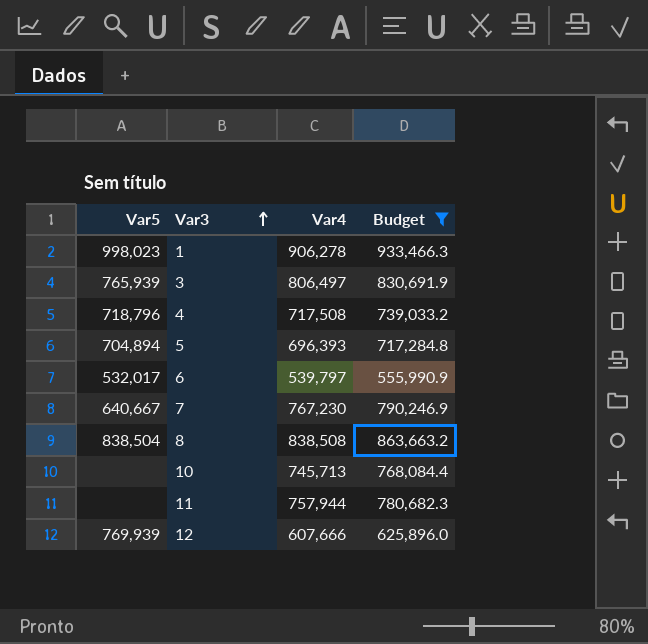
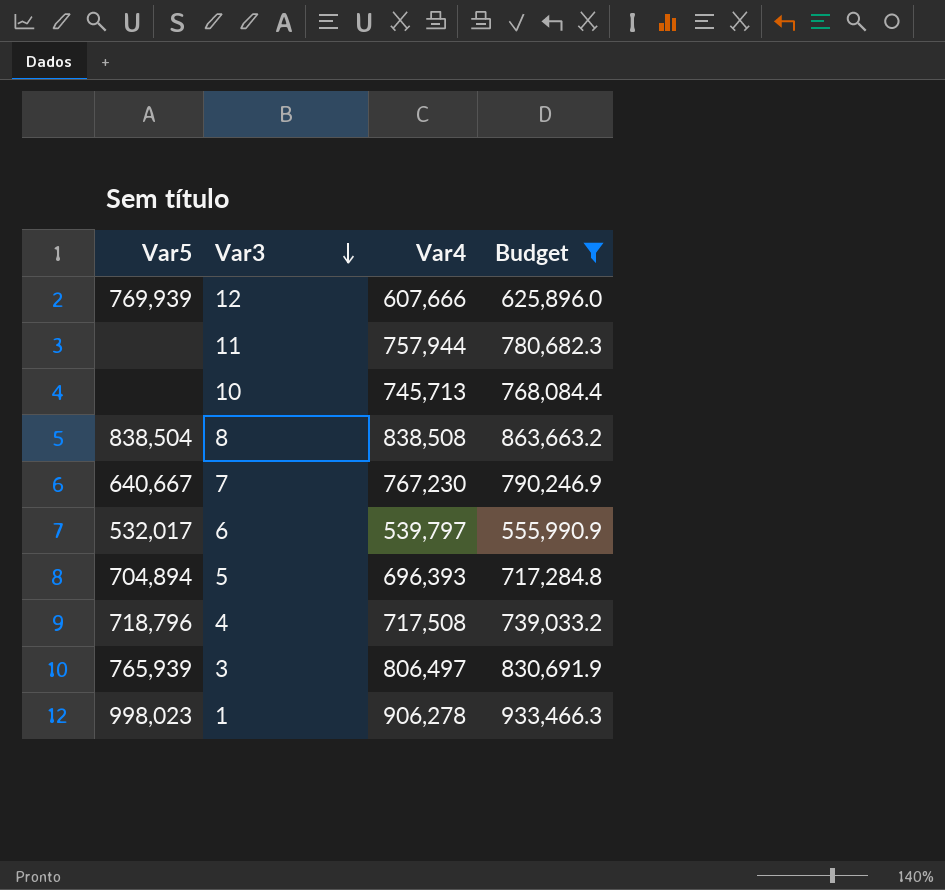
row order: Var3 ascending -> Var3 descending

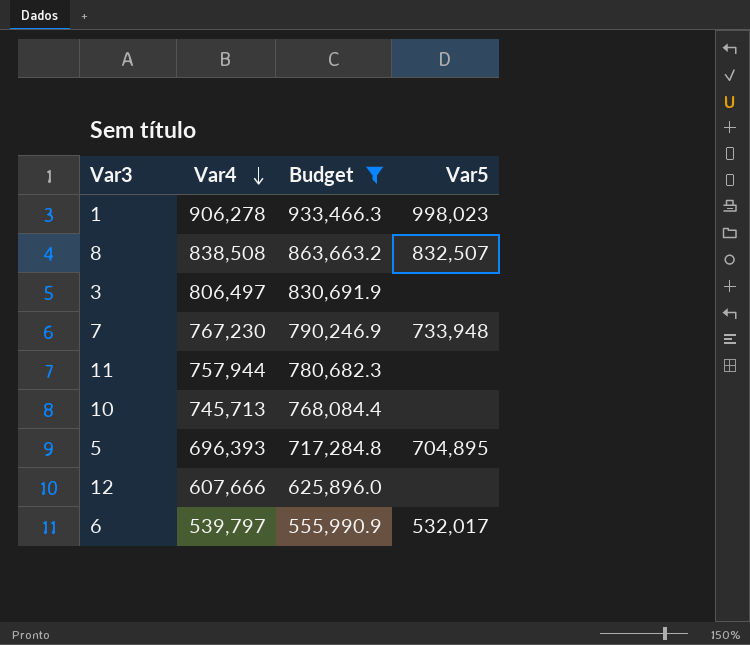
row order: Var3 descending -> Var4 descending
column Var5 | position: 1 -> 4
row 4: 718,796 | 717,508 | 739,033.2 -> none
8 | Var5: 838,504 -> 832,507
3 | Var5: 765,939 -> none
7 | Var5: 640,667 -> 733,948
5 | Var5: 704,894 -> 704,895
12 | Var5: 769,939 -> none

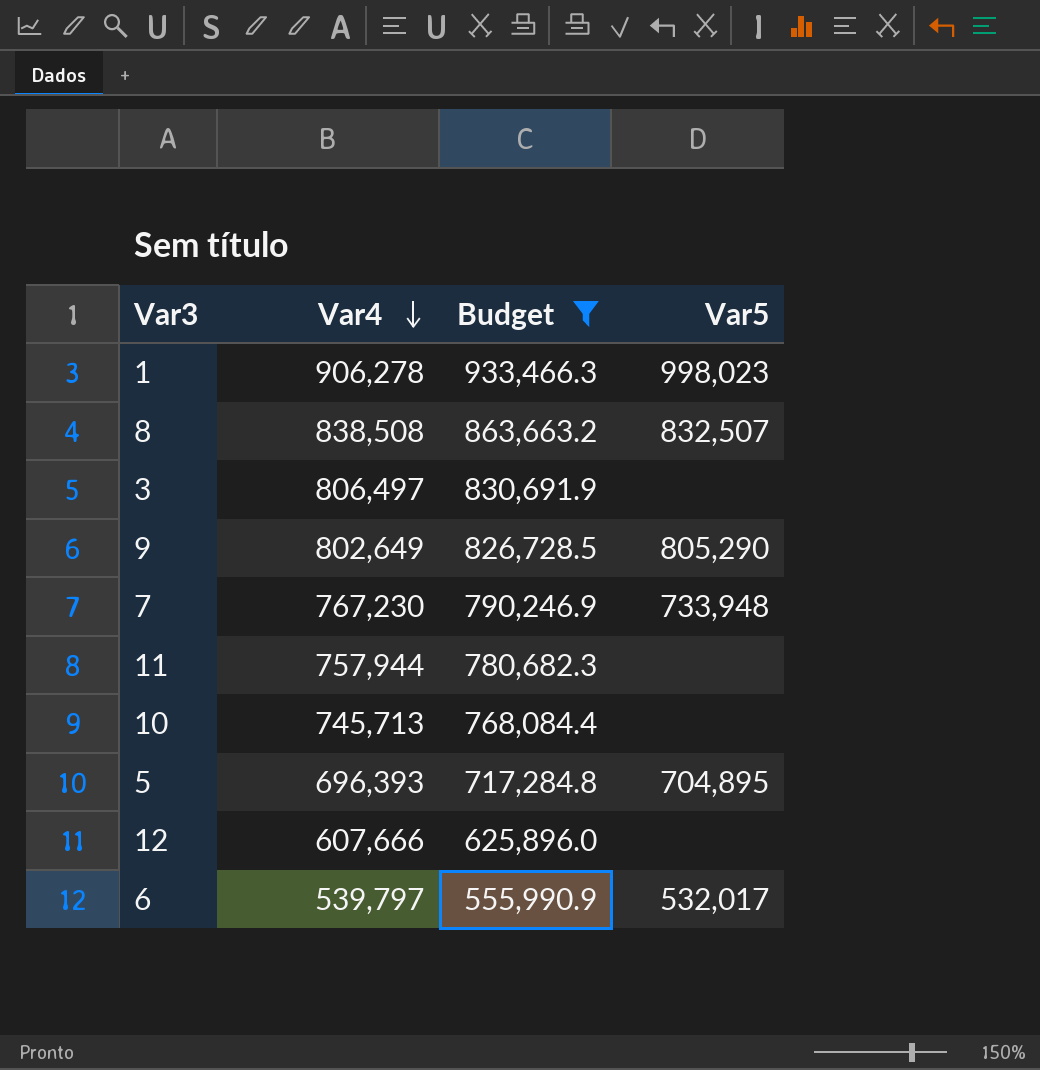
row 9: none -> 802,649 | 826,728.5 | 805,290

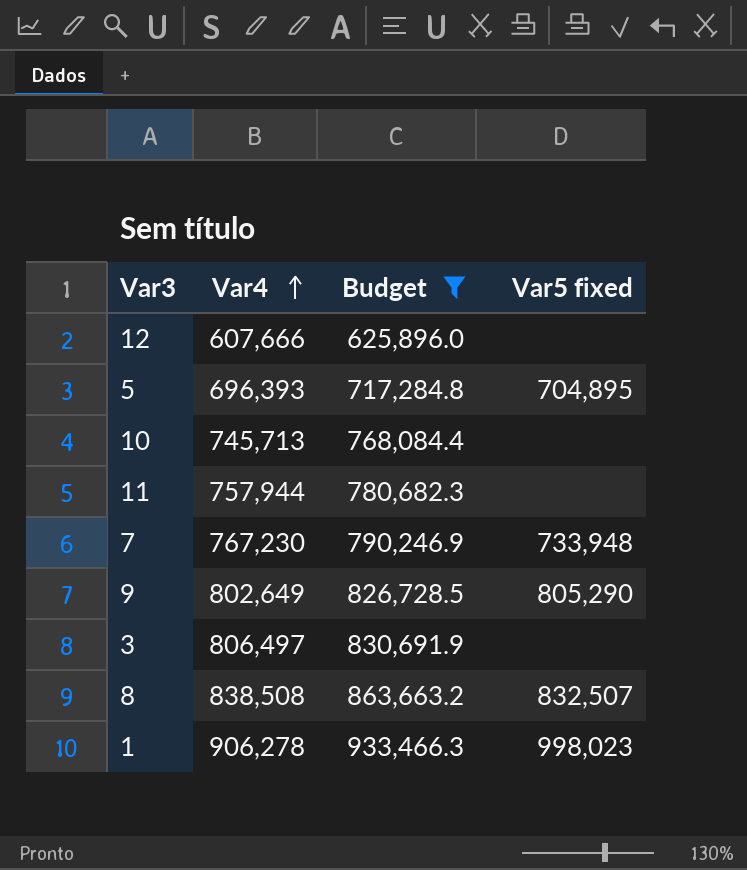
row order: Var4 descending -> Var4 ascending
column name: Var5 -> Var5 fixed
row 6: 539,797 | 555,990.9 | 532,017 -> none

